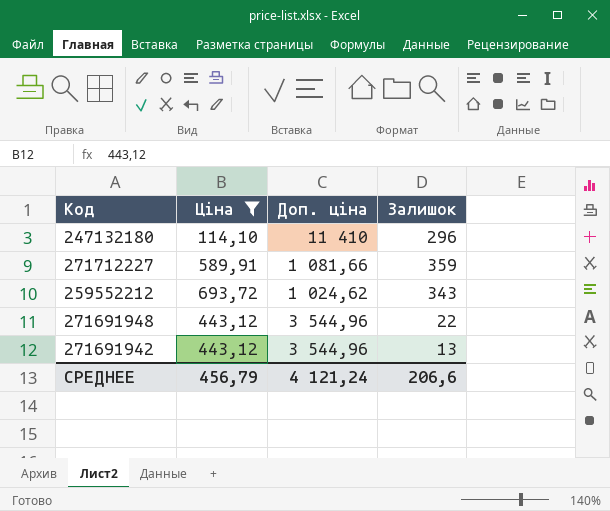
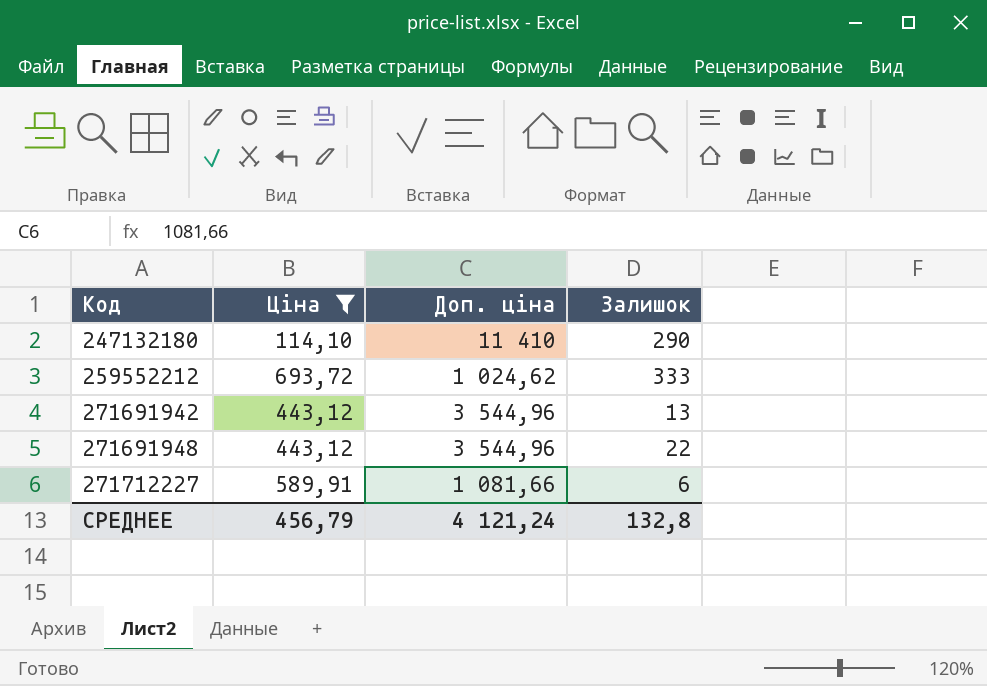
row order: none -> Код ascending
247132180 | Залишок: 296 -> 290
259552212 | Залишок: 343 -> 333
271712227 | Залишок: 359 -> 6
СРЕДНЕЕ | Залишок: 206,6 -> 132,8

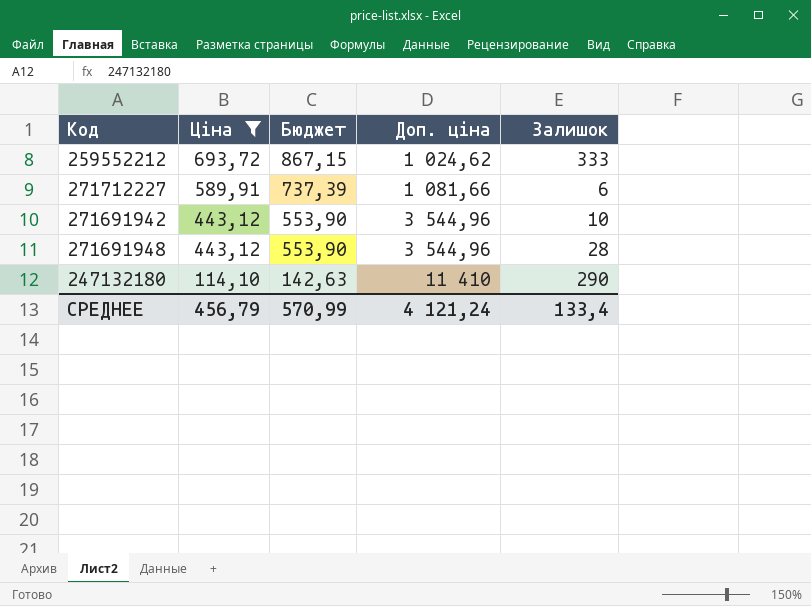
row order: Код ascending -> Ціна descending
column Бюджет | formula: none -> [Ціна] * 1,25
271691942 | Залишок: 13 -> 10
271691948 | Залишок: 22 -> 28
СРЕДНЕЕ | Залишок: 132,8 -> 133,4

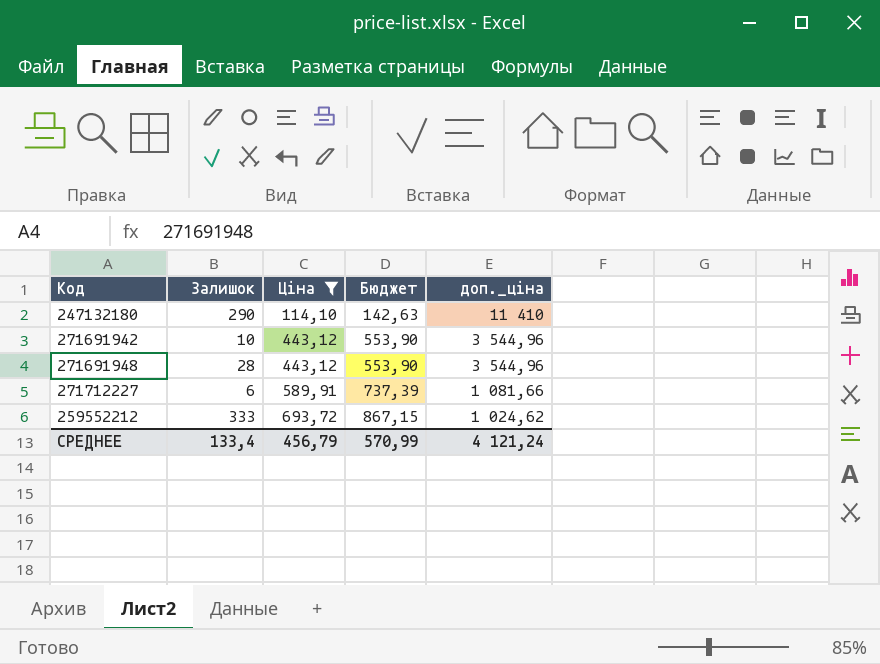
row order: Ціна descending -> Ціна ascending
column Залишок | position: 5 -> 2
column name: Доп. ціна -> доп._ціна

